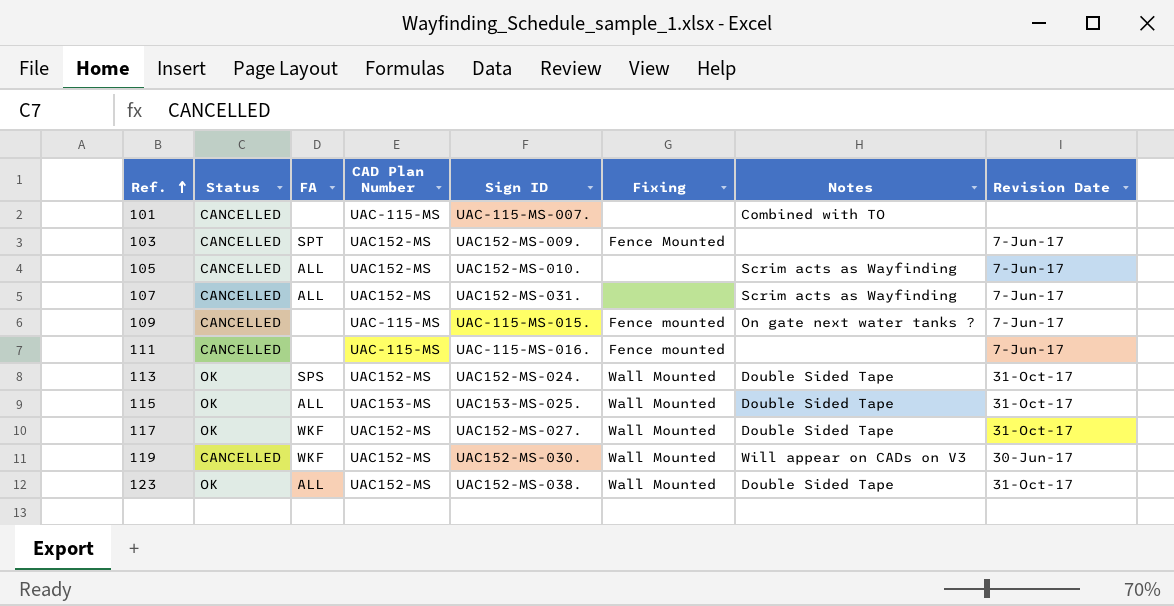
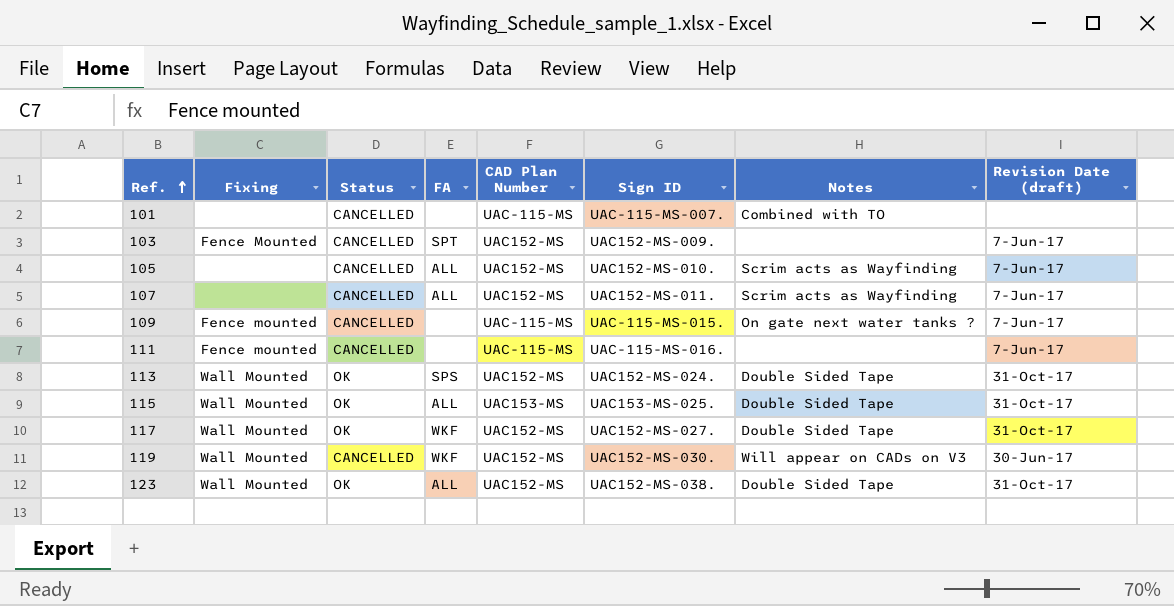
column Fixing | position: 6 -> 2
column name: Revision Date -> Revision Date (draft)
107 | Sign ID: UAC152-MS-031. -> UAC152-MS-011.

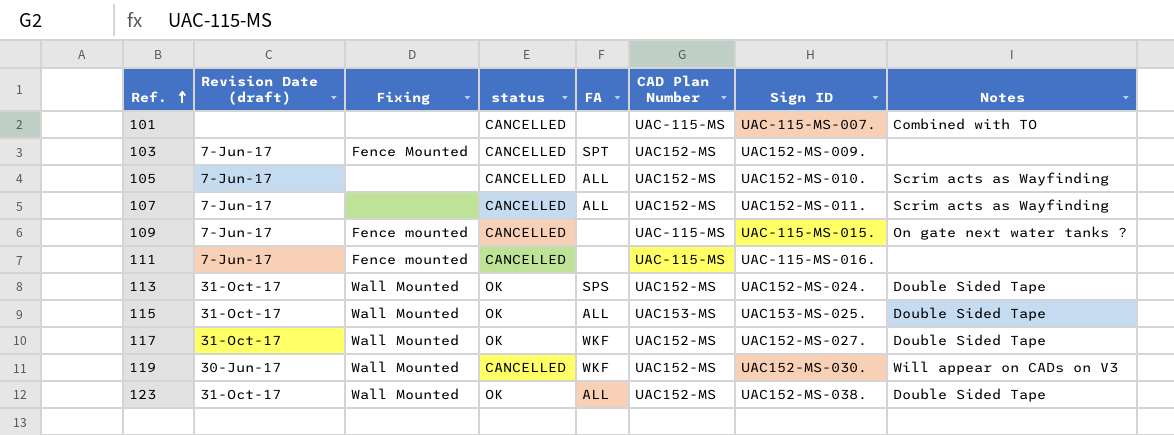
column Revision Date (draft) | position: 8 -> 2
column name: Status -> status

